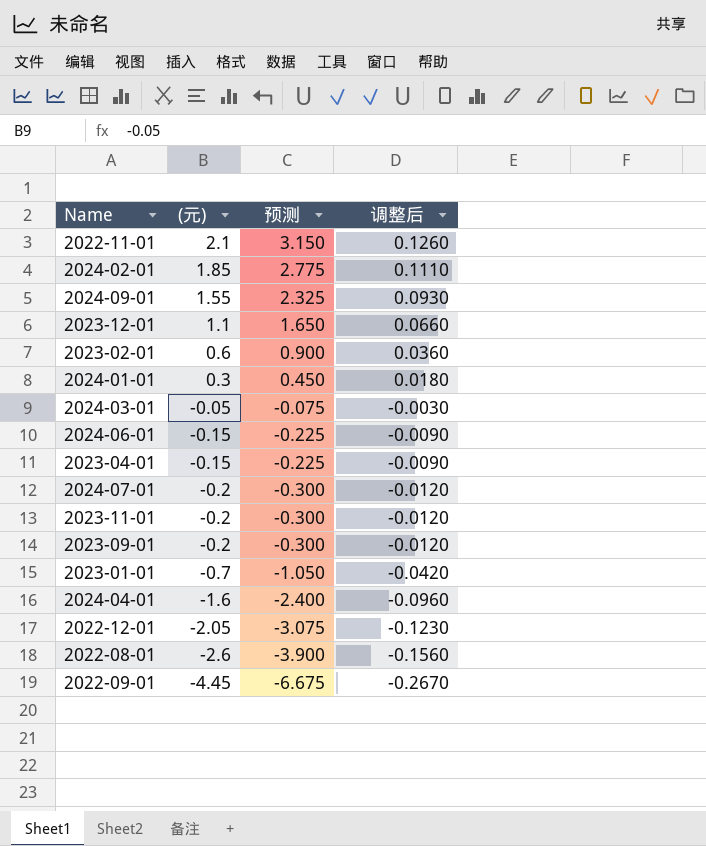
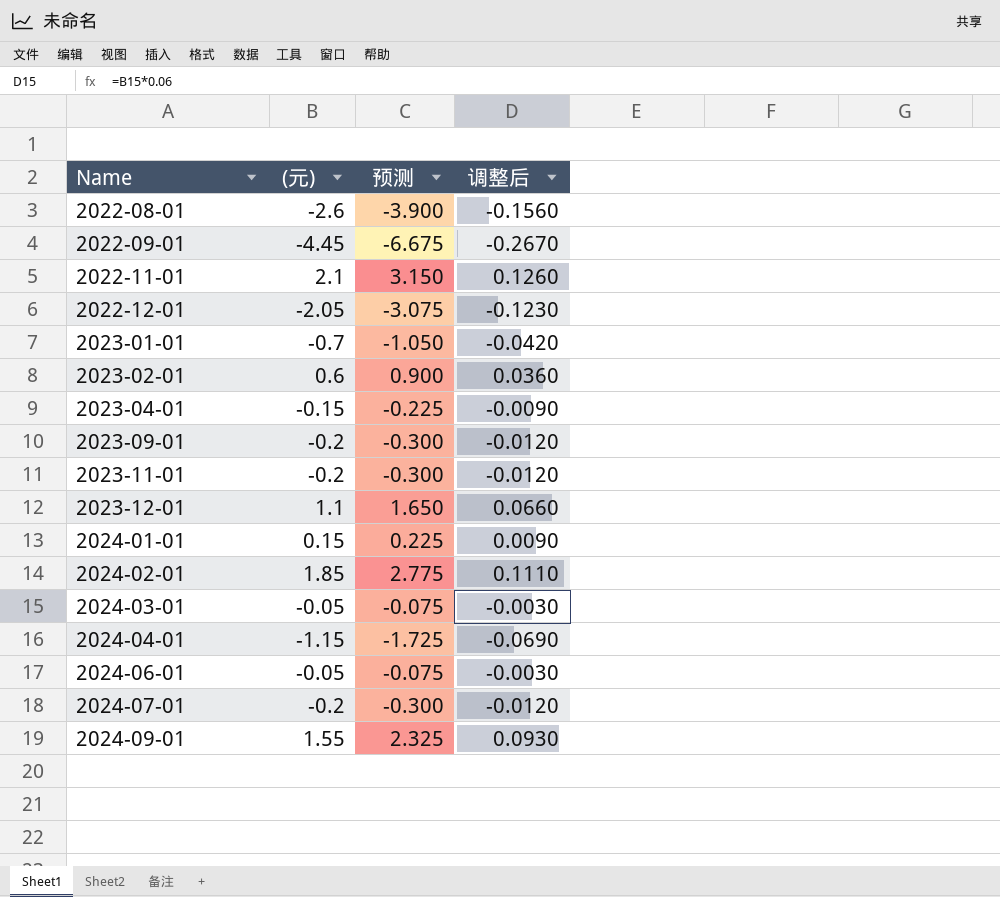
row order: (元) descending -> Name ascending
2024-01-01 | (元): 0.3 -> 0.15
2024-01-01 | 预测: 0.450 -> 0.225
2024-01-01 | 调整后: 0.0180 -> 0.0090
2024-04-01 | (元): -1.6 -> -1.15
2024-04-01 | 预测: -2.400 -> -1.725
2024-04-01 | 调整后: -0.0960 -> -0.0690
2024-06-01 | (元): -0.15 -> -0.05
2024-06-01 | 预测: -0.225 -> -0.075
2024-06-01 | 调整后: -0.0090 -> -0.0030

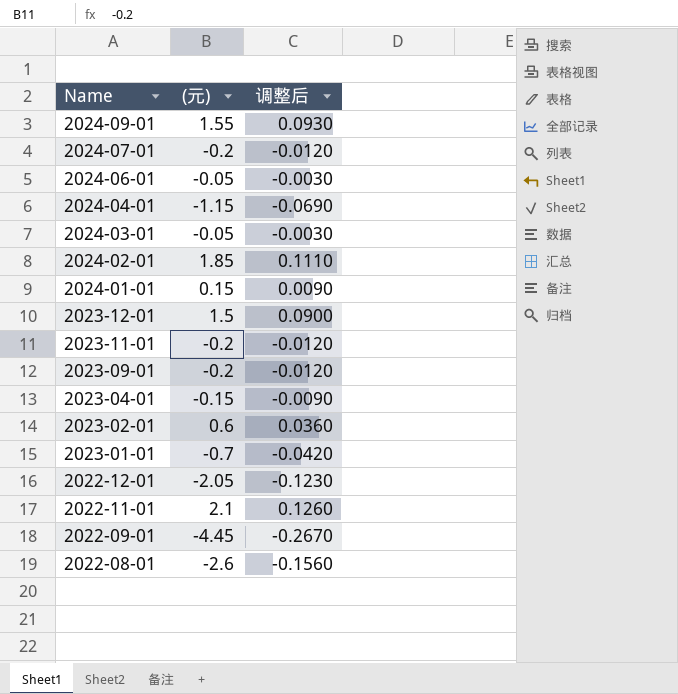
row order: Name ascending -> Name descending
column 预测 | formula: [(元)] * 1.5 -> none
2023-12-01 | (元): 1.1 -> 1.5
2023-12-01 | 调整后: 0.0660 -> 0.0900

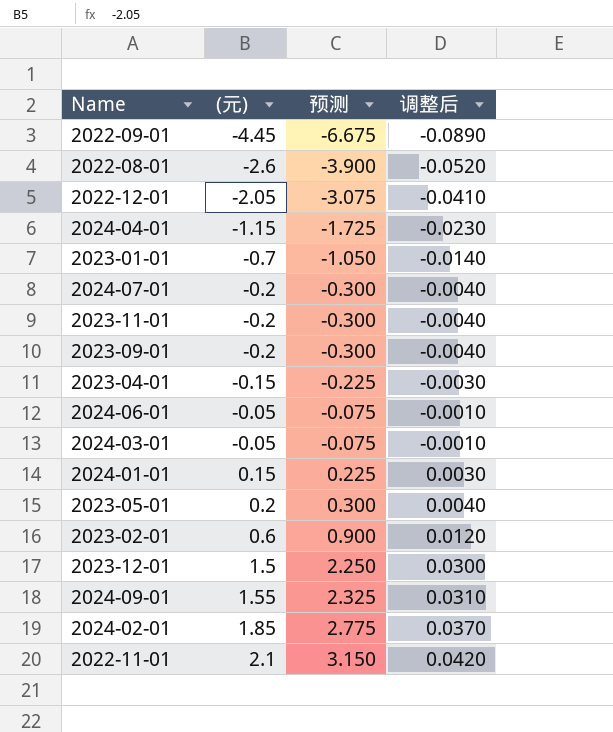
row order: Name descending -> (元) ascending
column 预测 | formula: none -> [(元)] * 1.5
column 调整后 | formula: [(元)] * 0.06 -> [(元)] * 0.02
row 2023-05-01: none -> 0.2 | 0.300 | 0.0040

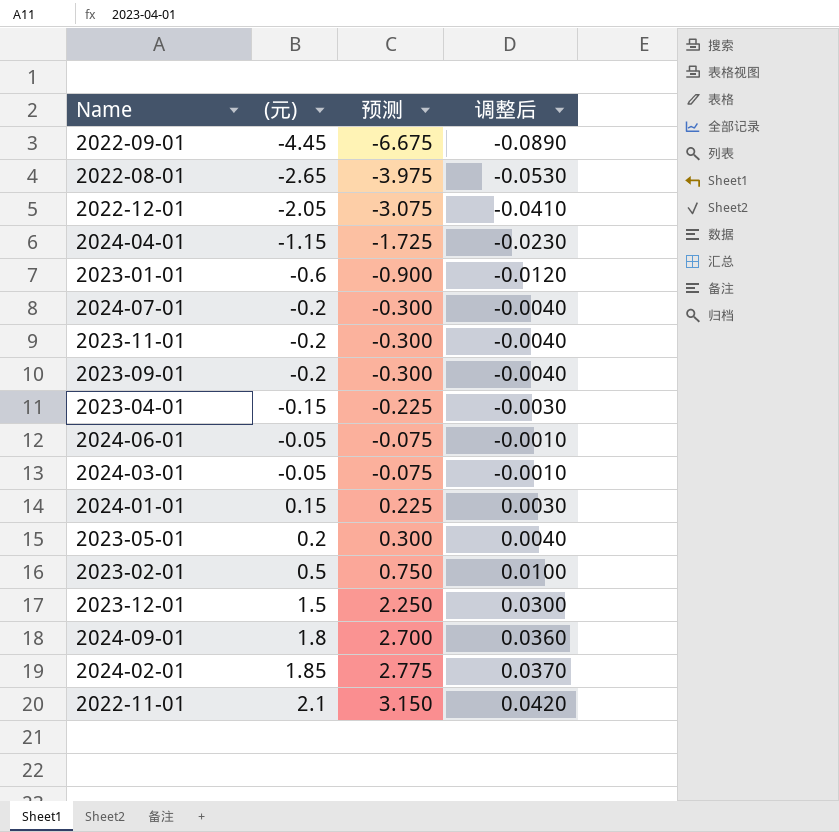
2022-08-01 | (元): -2.6 -> -2.65
2022-08-01 | 预测: -3.900 -> -3.975
2022-08-01 | 调整后: -0.0520 -> -0.0530
2023-01-01 | (元): -0.7 -> -0.6
2023-01-01 | 预测: -1.050 -> -0.900
2023-01-01 | 调整后: -0.0140 -> -0.0120
2023-02-01 | (元): 0.6 -> 0.5
2023-02-01 | 预测: 0.900 -> 0.750
2023-02-01 | 调整后: 0.0120 -> 0.0100
2024-09-01 | (元): 1.55 -> 1.8
2024-09-01 | 预测: 2.325 -> 2.700
2024-09-01 | 调整后: 0.0310 -> 0.0360

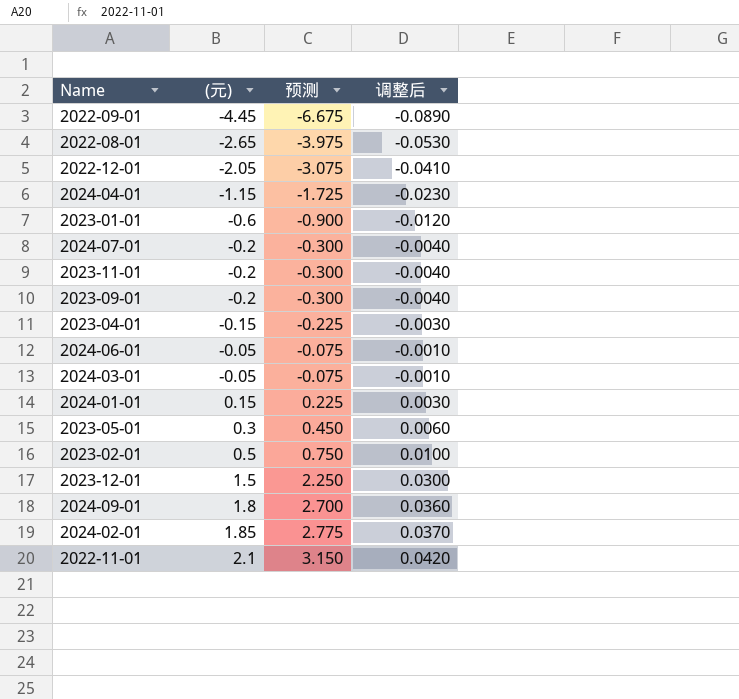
2023-05-01 | (元): 0.2 -> 0.3
2023-05-01 | 预测: 0.300 -> 0.450
2023-05-01 | 调整后: 0.0040 -> 0.0060

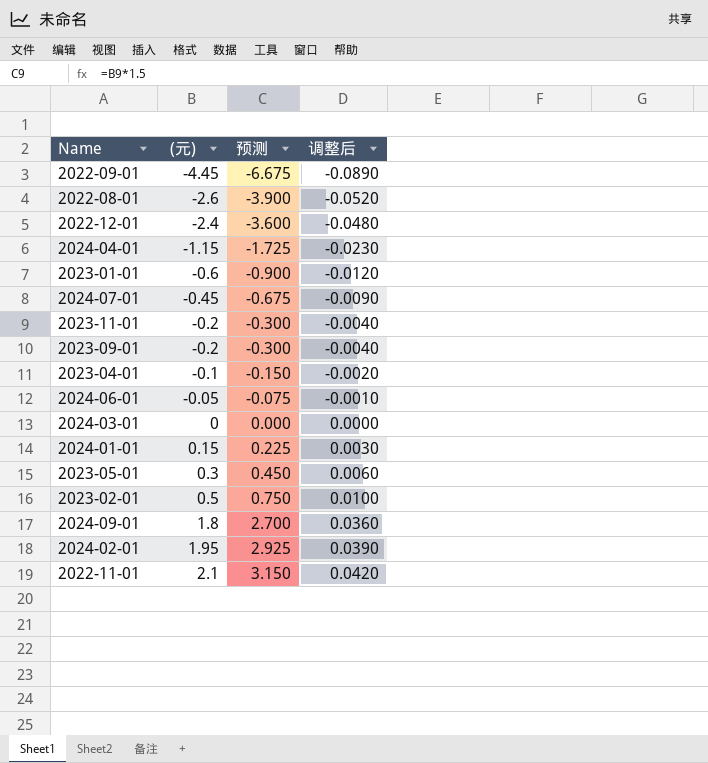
row 2023-12-01: 1.5 | 2.250 | 0.0300 -> none
2022-08-01 | (元): -2.65 -> -2.6
2022-08-01 | 预测: -3.975 -> -3.900
2022-08-01 | 调整后: -0.0530 -> -0.0520
2022-12-01 | (元): -2.05 -> -2.4
2022-12-01 | 预测: -3.075 -> -3.600
2022-12-01 | 调整后: -0.0410 -> -0.0480
2024-07-01 | (元): -0.2 -> -0.45
2024-07-01 | 预测: -0.300 -> -0.675
2024-07-01 | 调整后: -0.0040 -> -0.0090
2023-04-01 | (元): -0.15 -> -0.1
2023-04-01 | 预测: -0.225 -> -0.150
2023-04-01 | 调整后: -0.0030 -> -0.0020
2024-03-01 | (元): -0.05 -> 0
2024-03-01 | 预测: -0.075 -> 0.000
2024-03-01 | 调整后: -0.0010 -> 0.0000
2024-02-01 | (元): 1.85 -> 1.95
2024-02-01 | 预测: 2.775 -> 2.925
2024-02-01 | 调整后: 0.0370 -> 0.0390

